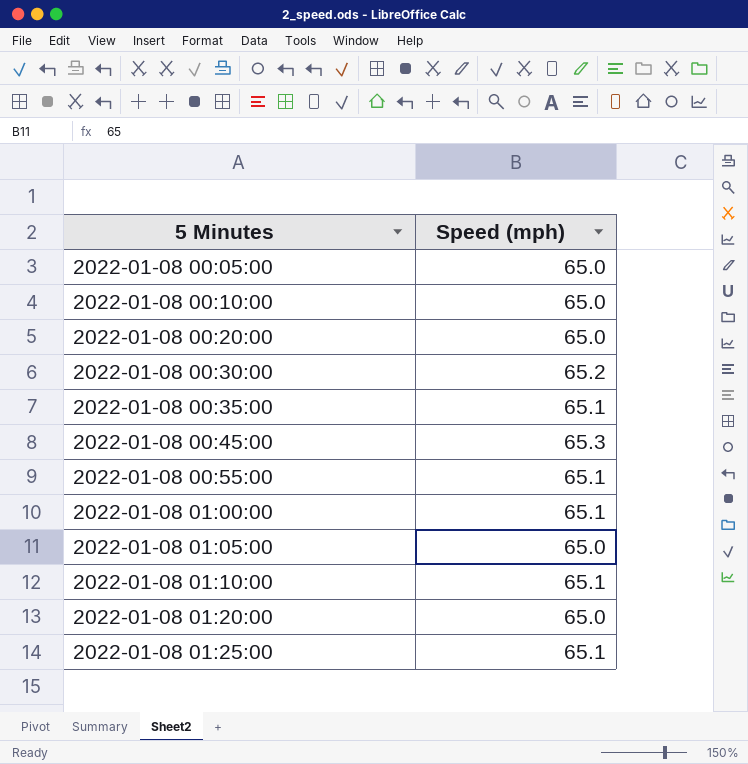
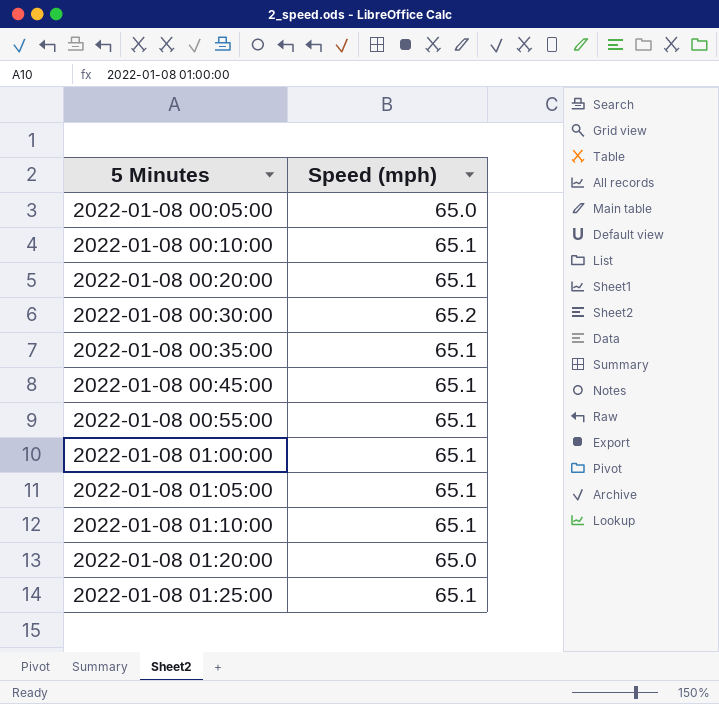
2022-01-08 00:10:00 | Speed (mph): 65.0 -> 65.1
2022-01-08 00:20:00 | Speed (mph): 65.0 -> 65.1
2022-01-08 00:45:00 | Speed (mph): 65.3 -> 65.1
2022-01-08 01:05:00 | Speed (mph): 65.0 -> 65.1

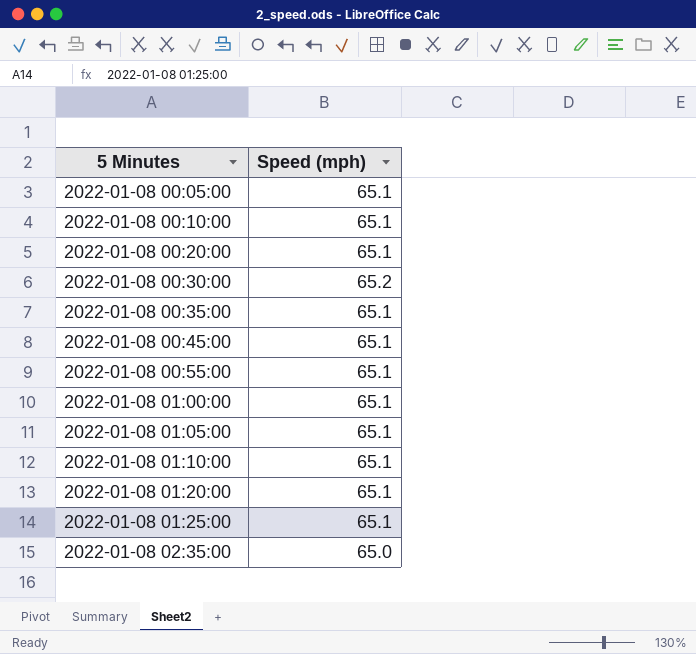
2022-01-08 00:05:00 | Speed (mph): 65.0 -> 65.1
2022-01-08 01:20:00 | Speed (mph): 65.0 -> 65.1
row 2022-01-08 02:35:00: none -> 65.0

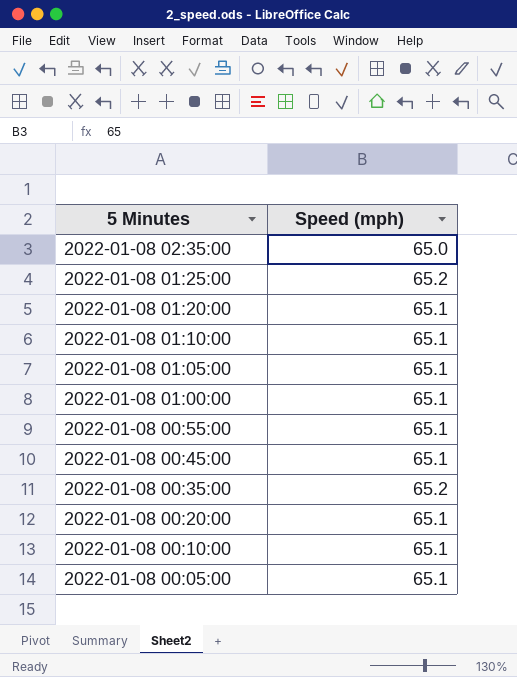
row order: 5 Minutes ascending -> 5 Minutes descending
row 2022-01-08 00:30:00: 65.2 -> none
2022-01-08 01:25:00 | Speed (mph): 65.1 -> 65.2
2022-01-08 00:35:00 | Speed (mph): 65.1 -> 65.2

